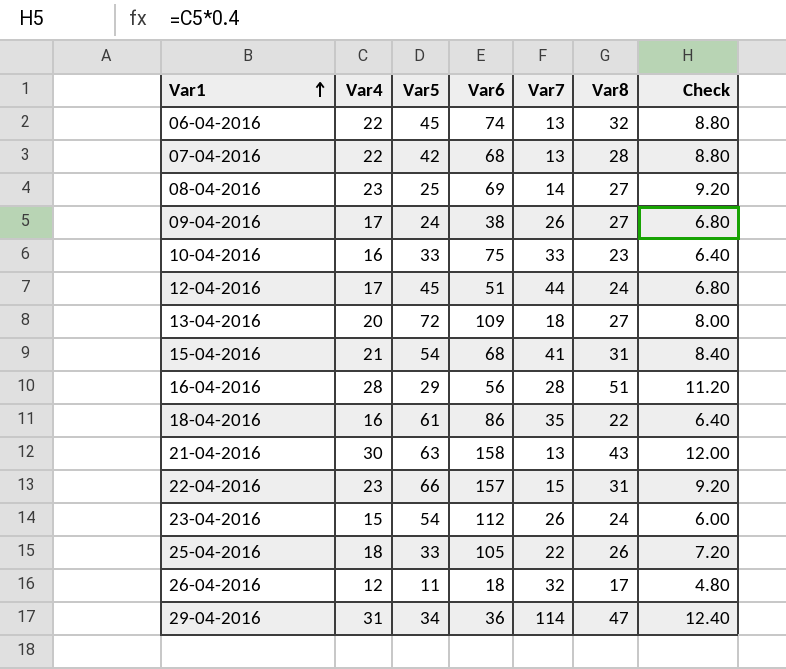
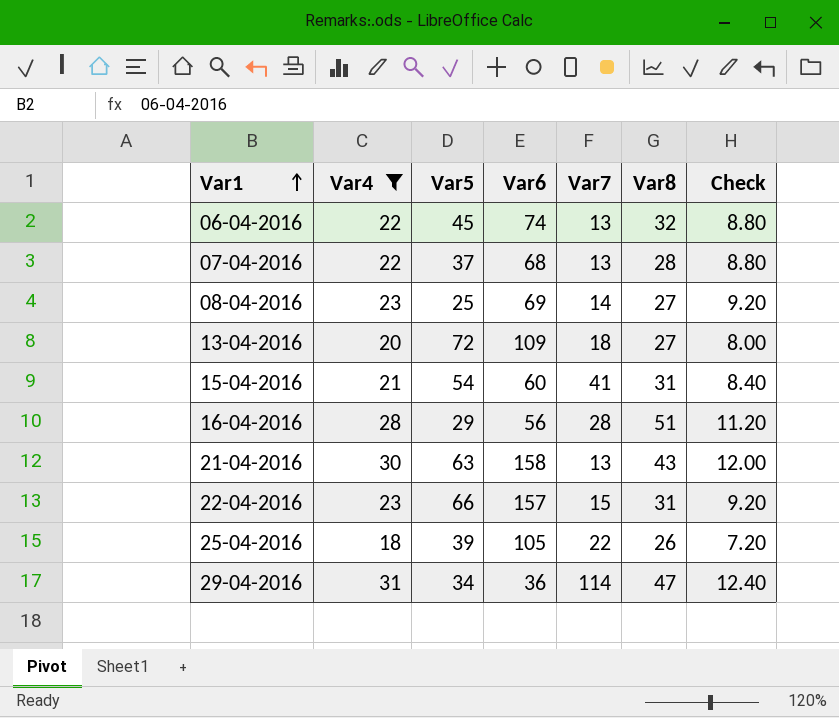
filter: none -> Var4 >= 18
07-04-2016 | Var5: 42 -> 37
15-04-2016 | Var6: 68 -> 60
25-04-2016 | Var5: 33 -> 39

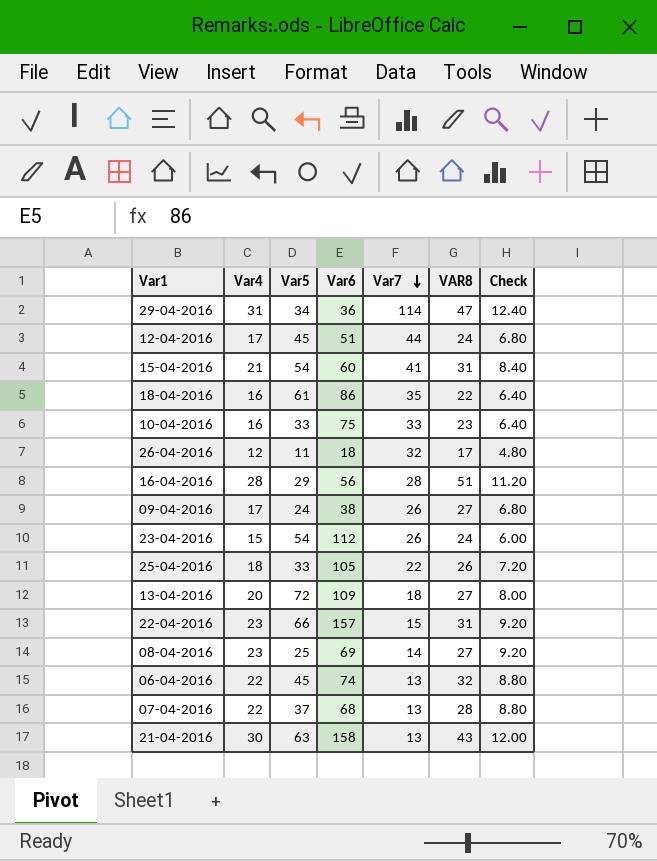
filter: Var4 >= 18 -> none
row order: Var1 ascending -> Var7 descending
column name: Var8 -> VAR8
25-04-2016 | Var5: 39 -> 33

